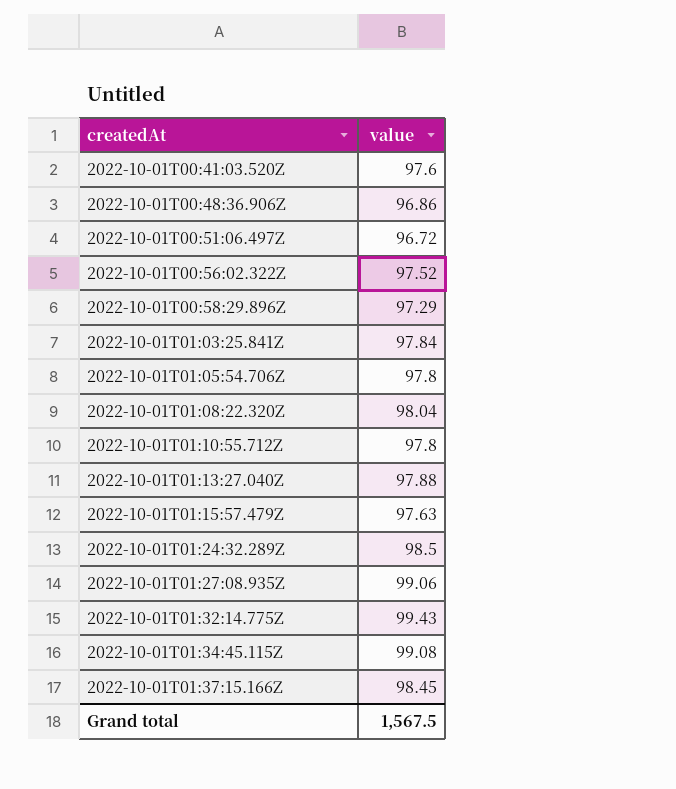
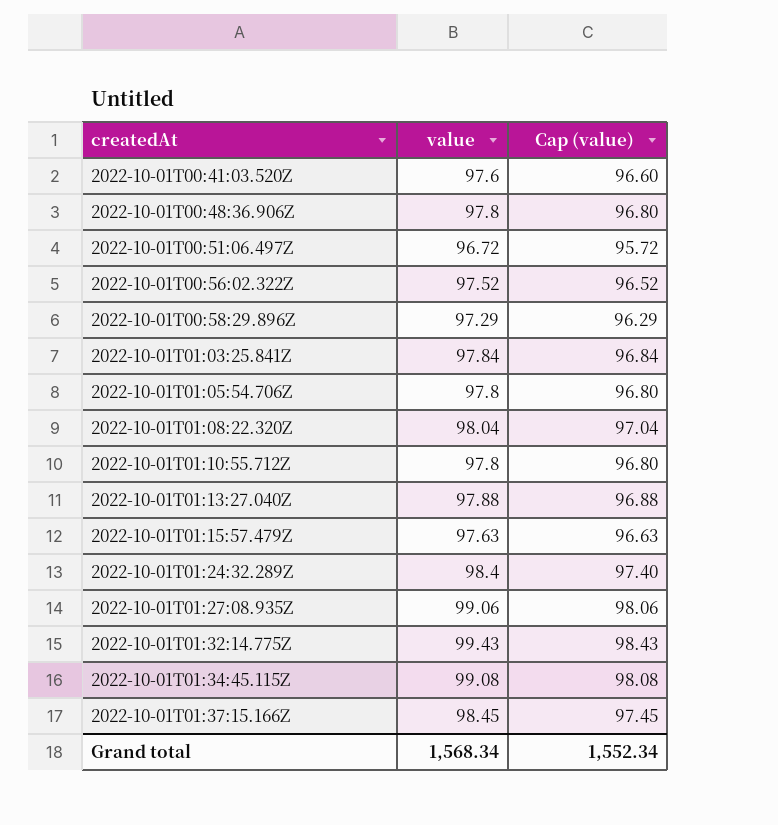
column Cap (value) | formula: none -> [value] - 1
2022-10-01T00:48:36.906Z | value: 96.86 -> 97.8
2022-10-01T01:24:32.289Z | value: 98.5 -> 98.4
Grand total | value: 1,567.5 -> 1,568.34

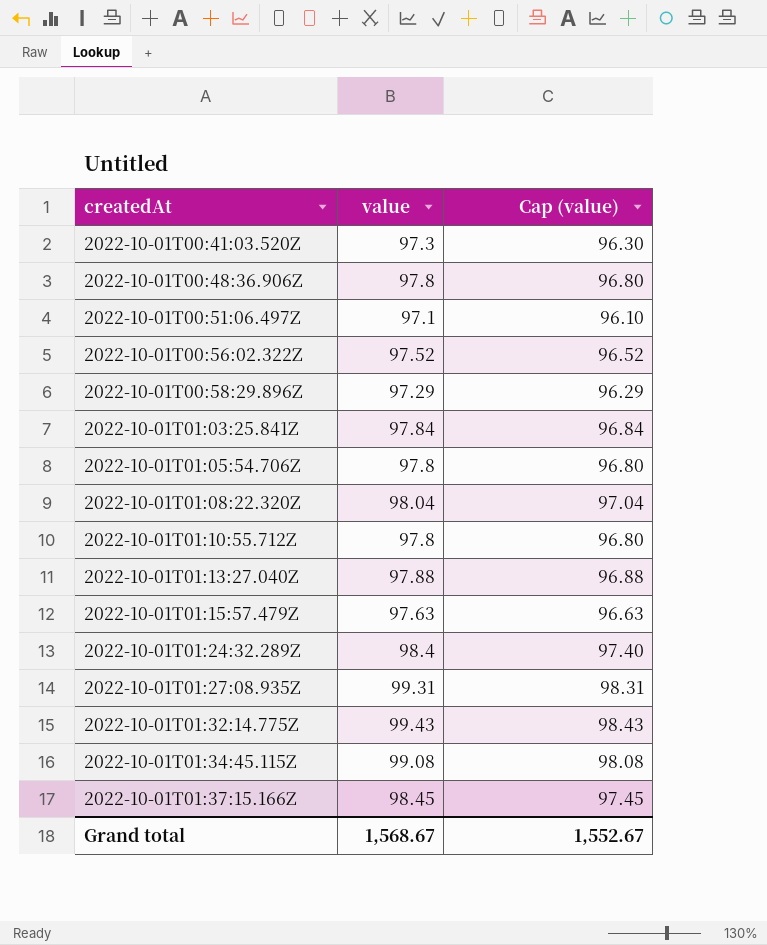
2022-10-01T00:41:03.520Z | value: 97.6 -> 97.3
2022-10-01T00:41:03.520Z | Cap (value): 96.60 -> 96.30
2022-10-01T00:51:06.497Z | value: 96.72 -> 97.1
2022-10-01T00:51:06.497Z | Cap (value): 95.72 -> 96.10
2022-10-01T01:27:08.935Z | value: 99.06 -> 99.31
2022-10-01T01:27:08.935Z | Cap (value): 98.06 -> 98.31
Grand total | value: 1,568.34 -> 1,568.67
Grand total | Cap (value): 1,552.34 -> 1,552.67

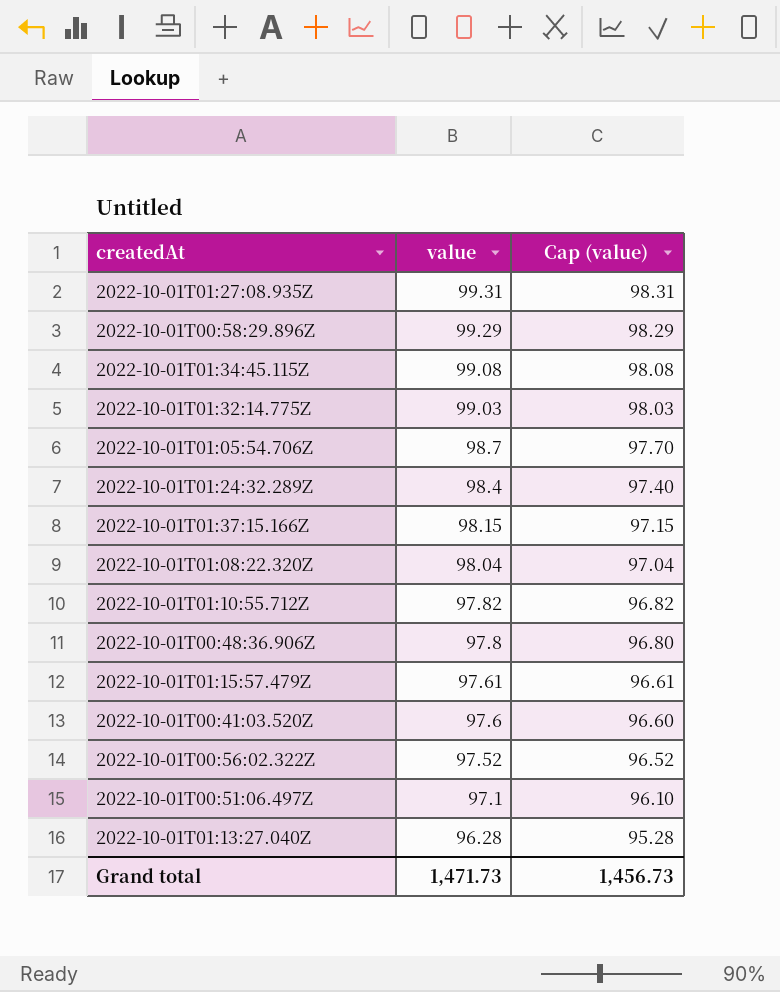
row order: createdAt ascending -> value descending
row 2022-10-01T01:03:25.841Z: 97.84 | 96.84 -> none
2022-10-01T00:58:29.896Z | value: 97.29 -> 99.29
2022-10-01T00:58:29.896Z | Cap (value): 96.29 -> 98.29
2022-10-01T01:32:14.775Z | value: 99.43 -> 99.03
2022-10-01T01:32:14.775Z | Cap (value): 98.43 -> 98.03
2022-10-01T01:05:54.706Z | value: 97.8 -> 98.7
2022-10-01T01:05:54.706Z | Cap (value): 96.80 -> 97.70
2022-10-01T01:37:15.166Z | value: 98.45 -> 98.15
2022-10-01T01:37:15.166Z | Cap (value): 97.45 -> 97.15
2022-10-01T01:10:55.712Z | value: 97.8 -> 97.82
2022-10-01T01:10:55.712Z | Cap (value): 96.80 -> 96.82
2022-10-01T01:15:57.479Z | value: 97.63 -> 97.61
2022-10-01T01:15:57.479Z | Cap (value): 96.63 -> 96.61
2022-10-01T00:41:03.520Z | value: 97.3 -> 97.6
2022-10-01T00:41:03.520Z | Cap (value): 96.30 -> 96.60
2022-10-01T01:13:27.040Z | value: 97.88 -> 96.28
2022-10-01T01:13:27.040Z | Cap (value): 96.88 -> 95.28
Grand total | value: 1,568.67 -> 1,471.73
Grand total | Cap (value): 1,552.67 -> 1,456.73

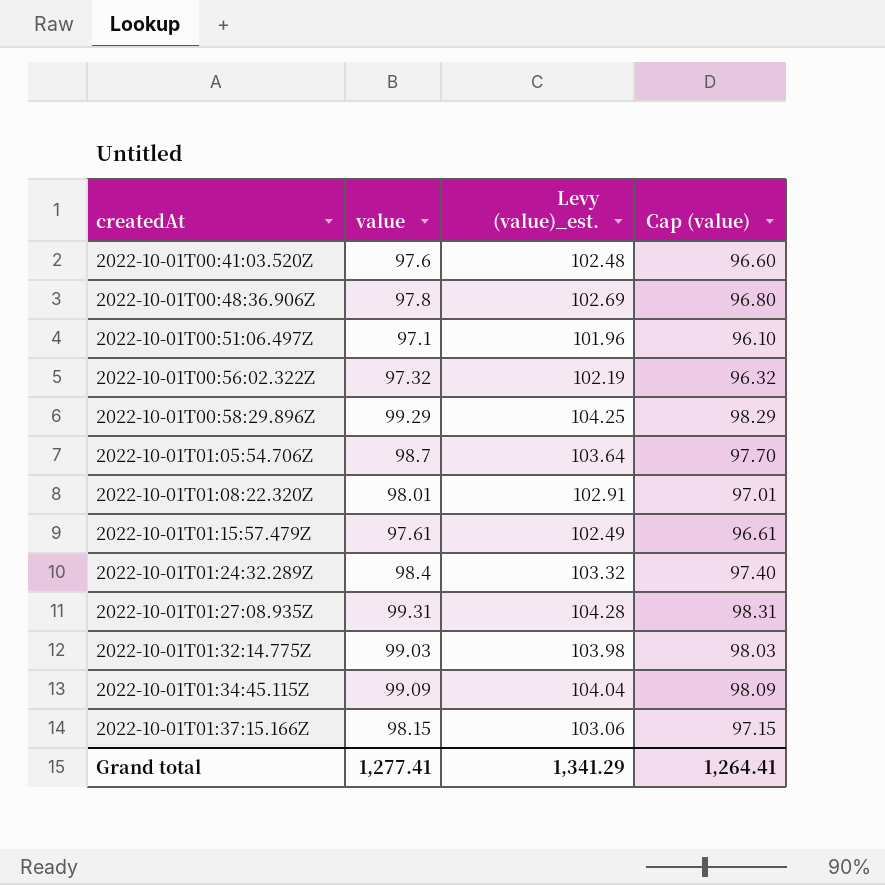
row order: value descending -> createdAt ascending
column Levy (value)_est. | formula: none -> [value] * 1.05
row 2022-10-01T01:10:55.712Z: 97.82 | 96.82 -> none
row 2022-10-01T01:13:27.040Z: 96.28 | 95.28 -> none
2022-10-01T00:56:02.322Z | value: 97.52 -> 97.32
2022-10-01T00:56:02.322Z | Cap (value): 96.52 -> 96.32
2022-10-01T01:08:22.320Z | value: 98.04 -> 98.01
2022-10-01T01:08:22.320Z | Cap (value): 97.04 -> 97.01
2022-10-01T01:34:45.115Z | value: 99.08 -> 99.09
2022-10-01T01:34:45.115Z | Cap (value): 98.08 -> 98.09
Grand total | value: 1,471.73 -> 1,277.41
Grand total | Cap (value): 1,456.73 -> 1,264.41

